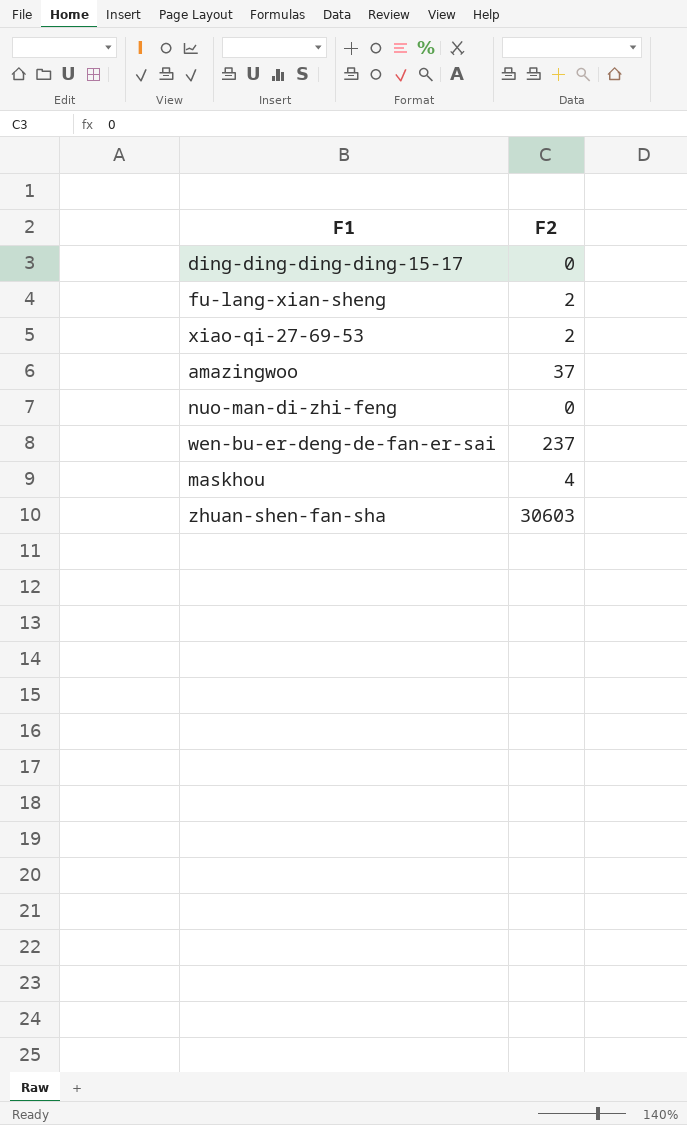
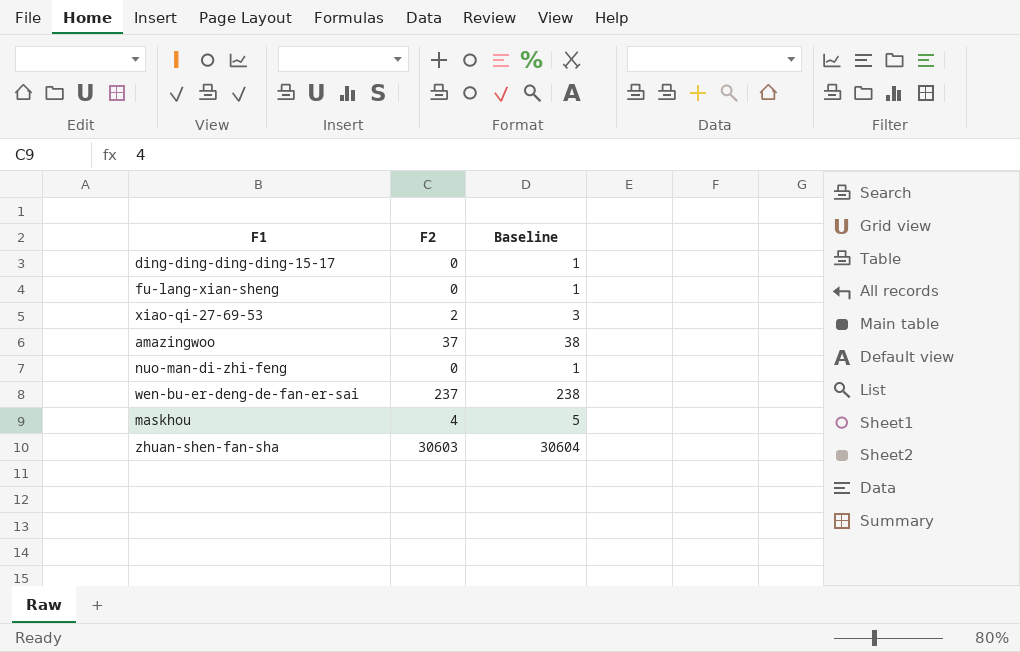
column Baseline | formula: none -> [F2] + 1
fu-lang-xian-sheng | F2: 2 -> 0

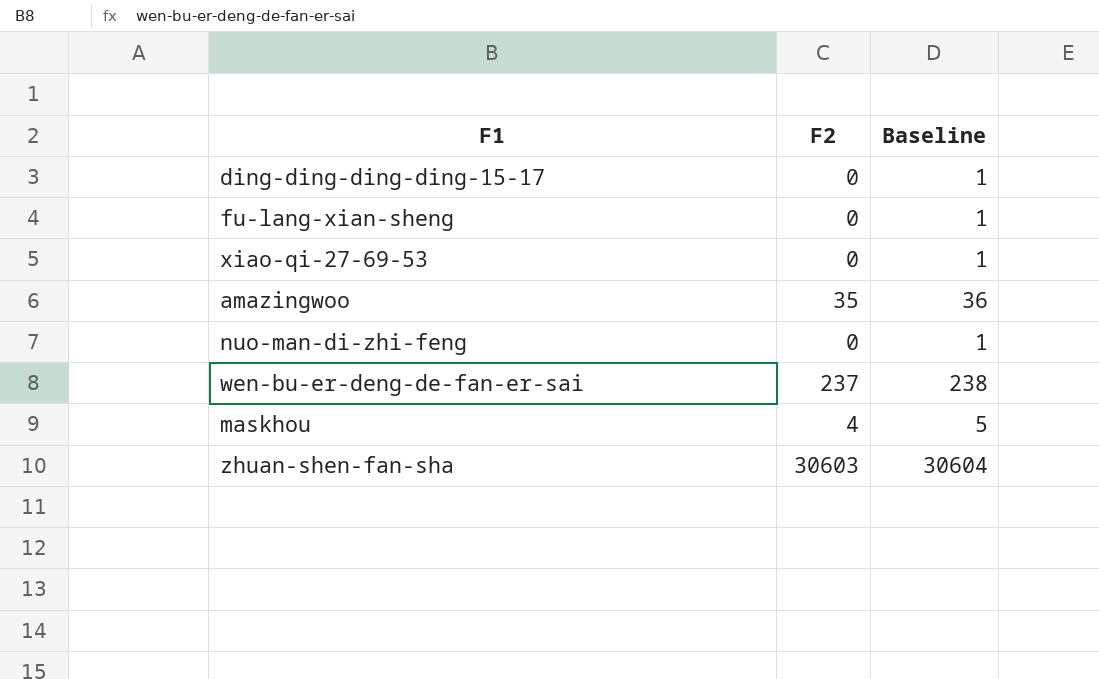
xiao-qi-27-69-53 | F2: 2 -> 0
xiao-qi-27-69-53 | Baseline: 3 -> 1
amazingwoo | F2: 37 -> 35
amazingwoo | Baseline: 38 -> 36

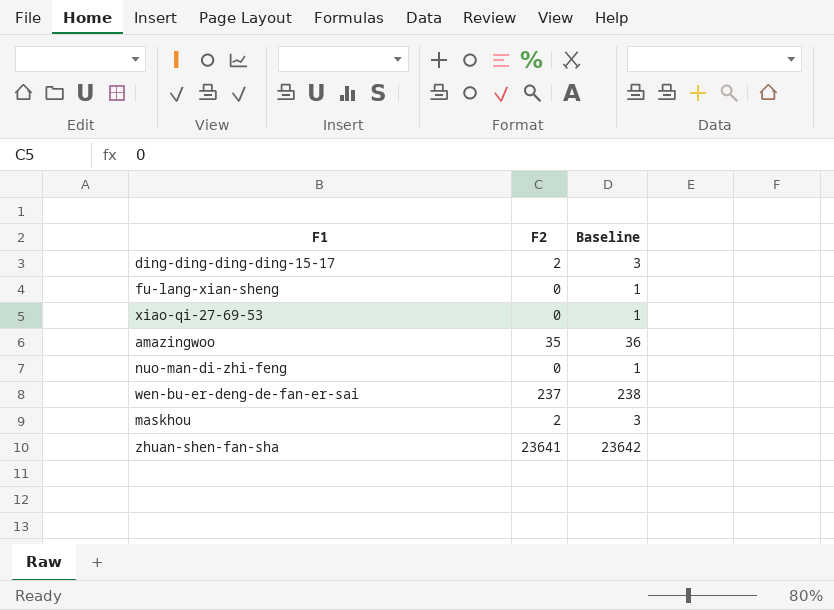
ding-ding-ding-ding-15-17 | F2: 0 -> 2
ding-ding-ding-ding-15-17 | Baseline: 1 -> 3
maskhou | F2: 4 -> 2
maskhou | Baseline: 5 -> 3
zhuan-shen-fan-sha | F2: 30603 -> 23641
zhuan-shen-fan-sha | Baseline: 30604 -> 23642

